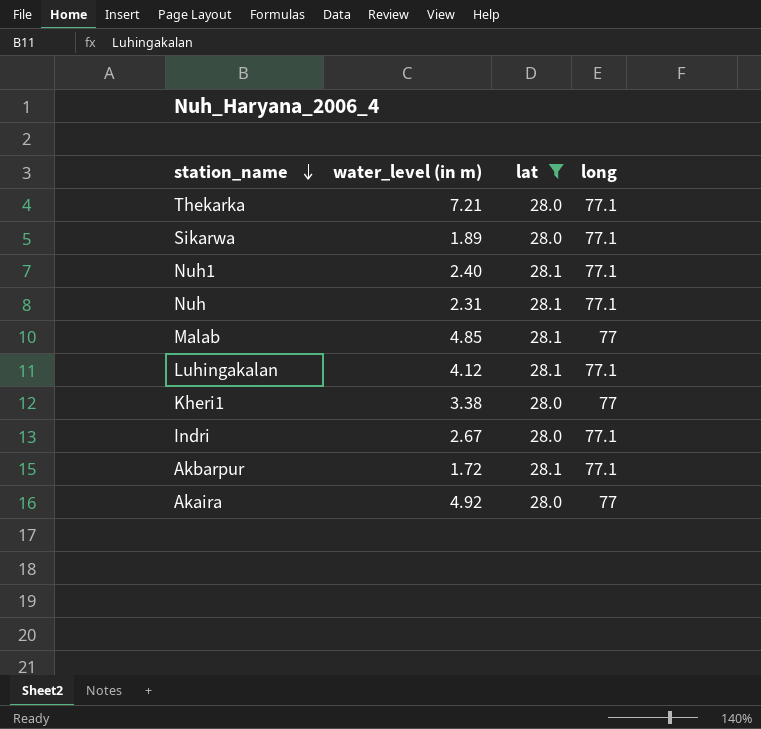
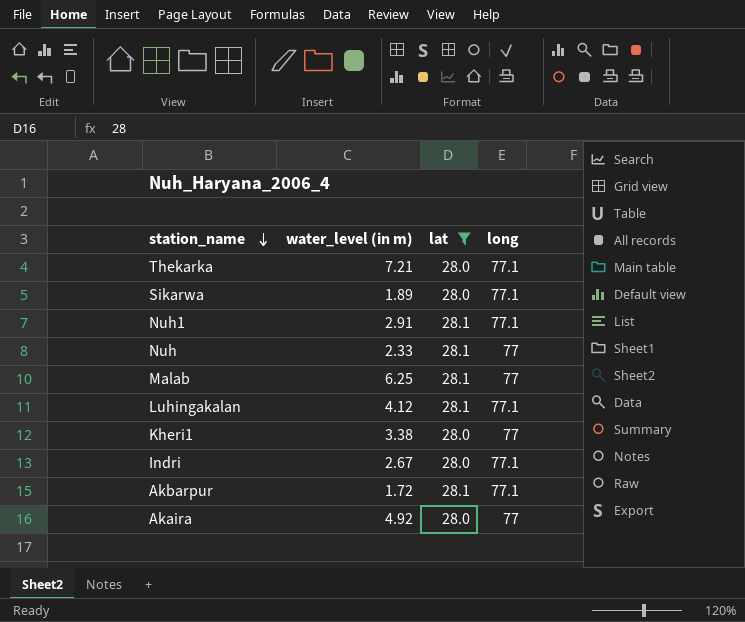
Nuh1 | water_level (in m): 2.40 -> 2.91
Nuh | water_level (in m): 2.31 -> 2.33
Nuh | long: 77.1 -> 77
Malab | water_level (in m): 4.85 -> 6.25

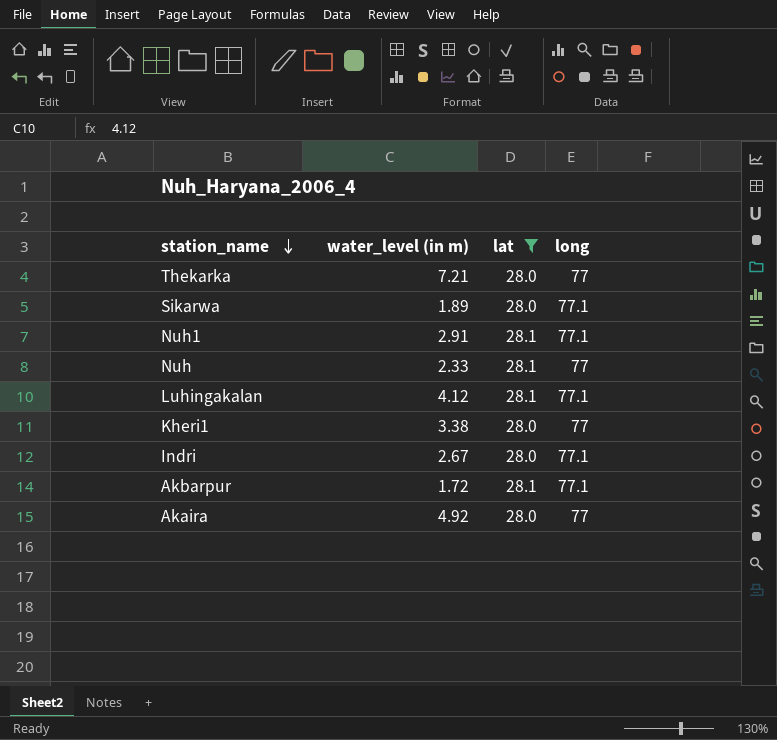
row Malab: 6.25 | 28.1 | 77 -> none
Thekarka | long: 77.1 -> 77

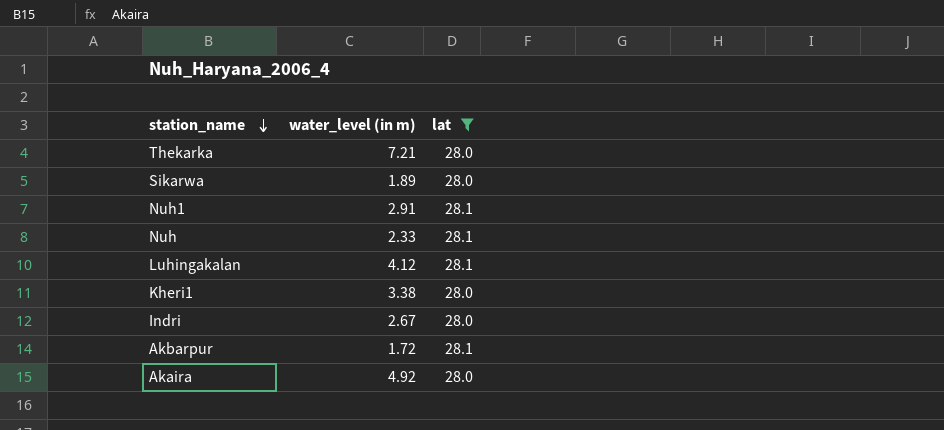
column long | position: 4 -> none

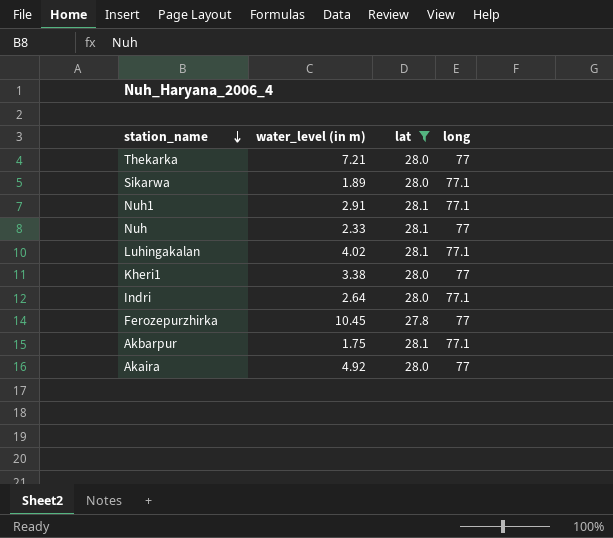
column long | position: none -> 4
Luhingakalan | water_level (in m): 4.12 -> 4.02
Indri | water_level (in m): 2.67 -> 2.64
row Ferozepurzhirka: none -> 10.45 | 27.8 | 77
Akbarpur | water_level (in m): 1.72 -> 1.75

